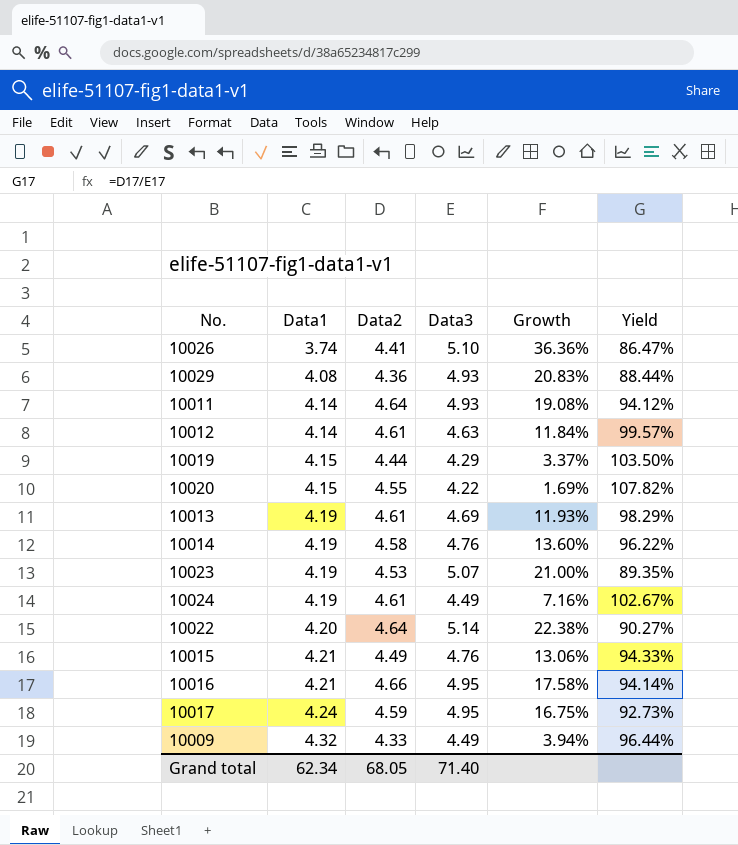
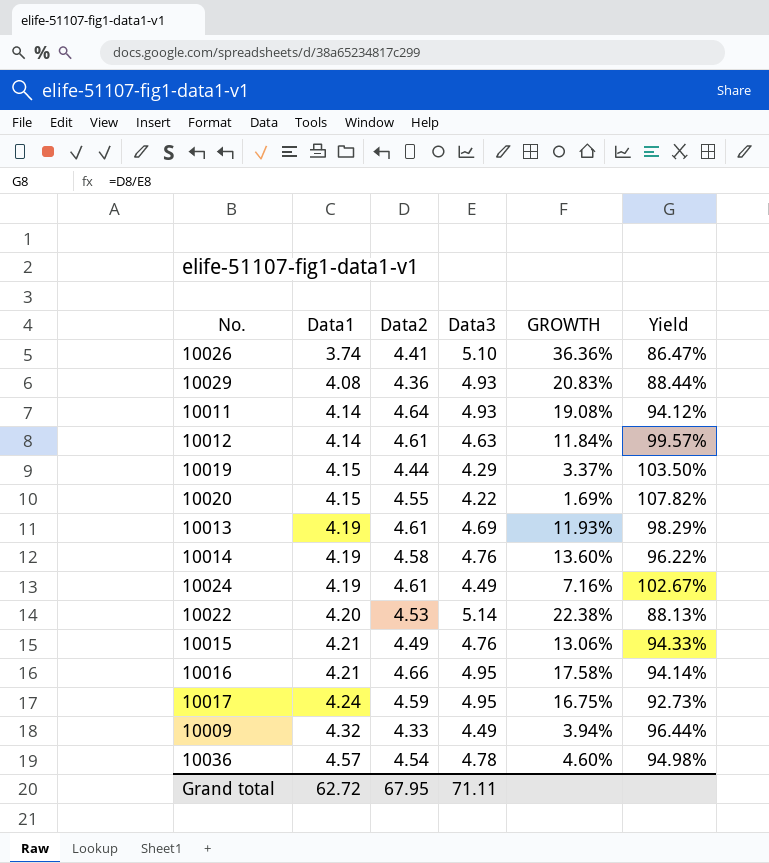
column name: Growth -> GROWTH
row 10023: 4.19 | 4.53 | 5.07 | 21.00% | 89.35% -> none
10022 | Data2: 4.64 -> 4.53
10022 | Yield: 90.27% -> 88.13%
row 10036: none -> 4.57 | 4.54 | 4.78 | 4.60% | 94.98%
Grand total | Data1: 62.34 -> 62.72
Grand total | Data2: 68.05 -> 67.95
Grand total | Data3: 71.40 -> 71.11

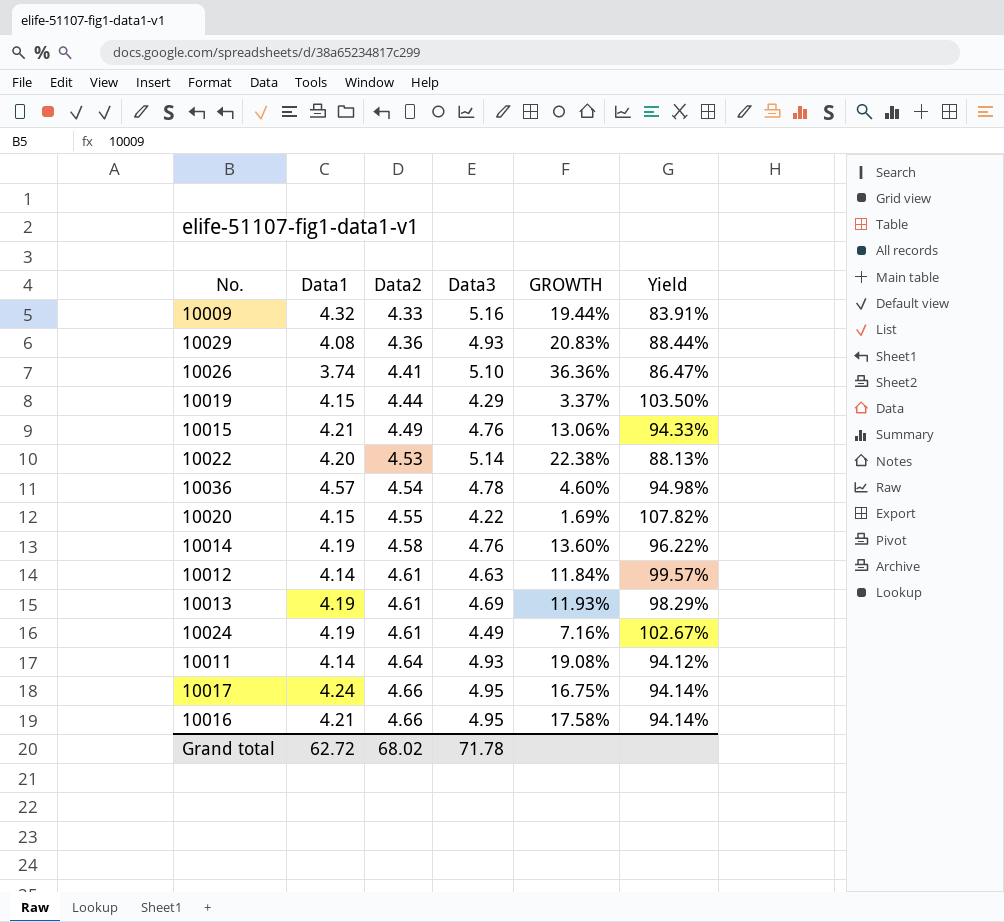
row order: Data1 ascending -> Data2 ascending
10009 | Data3: 4.49 -> 5.16
10009 | GROWTH: 3.94% -> 19.44%
10009 | Yield: 96.44% -> 83.91%
10017 | Data2: 4.59 -> 4.66
10017 | Yield: 92.73% -> 94.14%
Grand total | Data2: 67.95 -> 68.02
Grand total | Data3: 71.11 -> 71.78

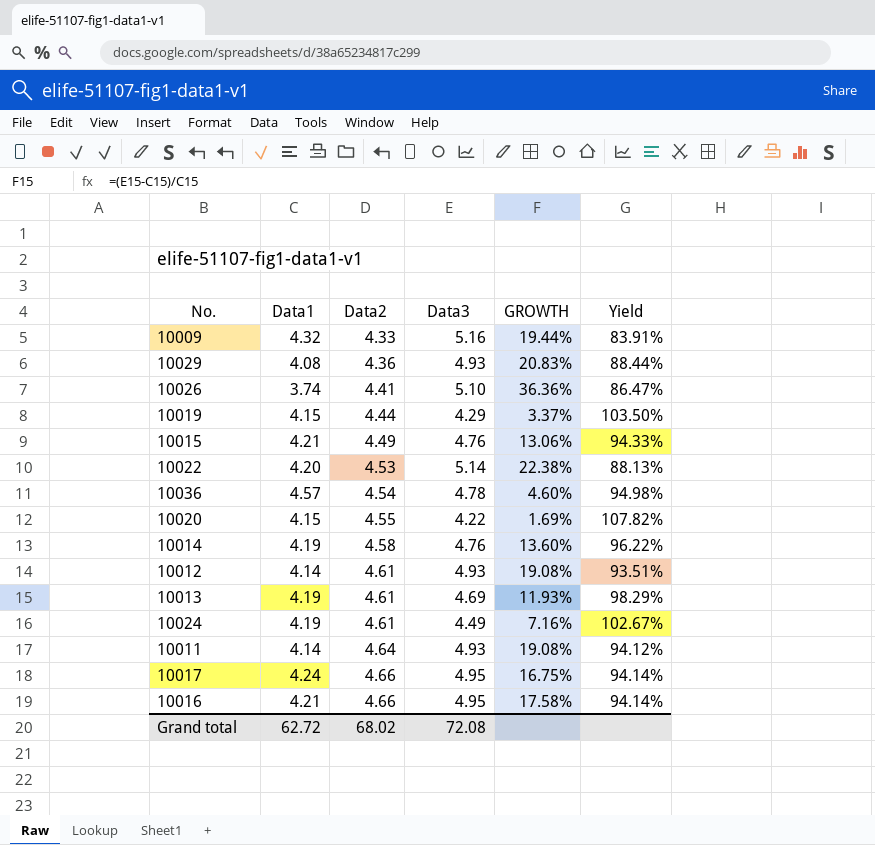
10012 | Data3: 4.63 -> 4.93
10012 | GROWTH: 11.84% -> 19.08%
10012 | Yield: 99.57% -> 93.51%
Grand total | Data3: 71.78 -> 72.08

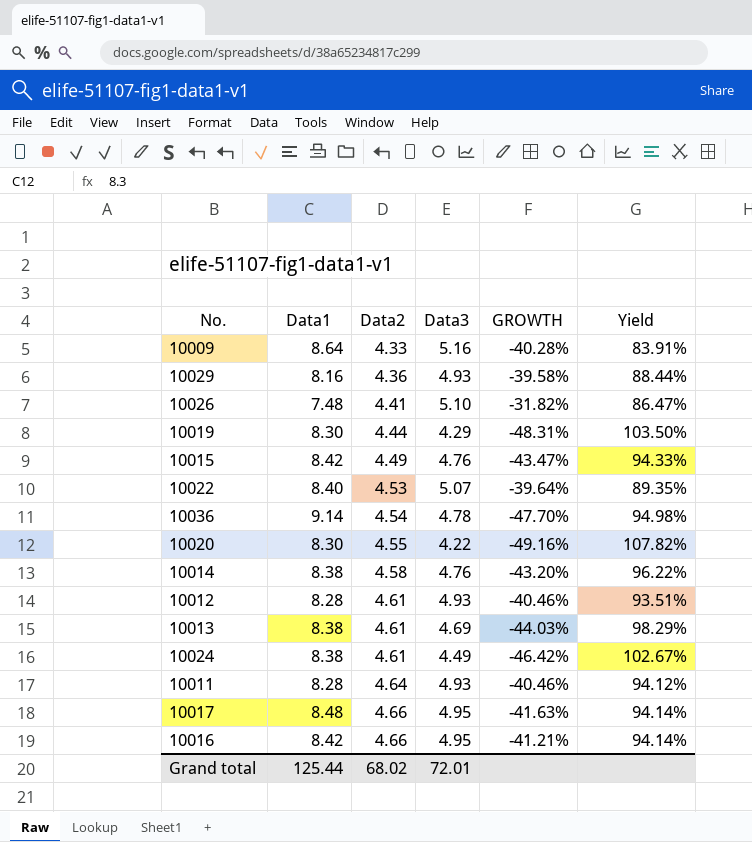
10009 | Data1: 4.32 -> 8.64
10009 | GROWTH: 19.44% -> -40.28%
10029 | Data1: 4.08 -> 8.16
10029 | GROWTH: 20.83% -> -39.58%
10026 | Data1: 3.74 -> 7.48
10026 | GROWTH: 36.36% -> -31.82%
10019 | Data1: 4.15 -> 8.30
10019 | GROWTH: 3.37% -> -48.31%
10015 | Data1: 4.21 -> 8.42
10015 | GROWTH: 13.06% -> -43.47%
10022 | Data1: 4.20 -> 8.40
10022 | Data3: 5.14 -> 5.07
10022 | GROWTH: 22.38% -> -39.64%
10022 | Yield: 88.13% -> 89.35%
10036 | Data1: 4.57 -> 9.14
10036 | GROWTH: 4.60% -> -47.70%
10020 | Data1: 4.15 -> 8.30
10020 | GROWTH: 1.69% -> -49.16%
10014 | Data1: 4.19 -> 8.38
10014 | GROWTH: 13.60% -> -43.20%
10012 | Data1: 4.14 -> 8.28
10012 | GROWTH: 19.08% -> -40.46%
10013 | Data1: 4.19 -> 8.38
10013 | GROWTH: 11.93% -> -44.03%
10024 | Data1: 4.19 -> 8.38
10024 | GROWTH: 7.16% -> -46.42%
10011 | Data1: 4.14 -> 8.28
10011 | GROWTH: 19.08% -> -40.46%
10017 | Data1: 4.24 -> 8.48
10017 | GROWTH: 16.75% -> -41.63%
10016 | Data1: 4.21 -> 8.42
10016 | GROWTH: 17.58% -> -41.21%
Grand total | Data1: 62.72 -> 125.44
Grand total | Data3: 72.08 -> 72.01

